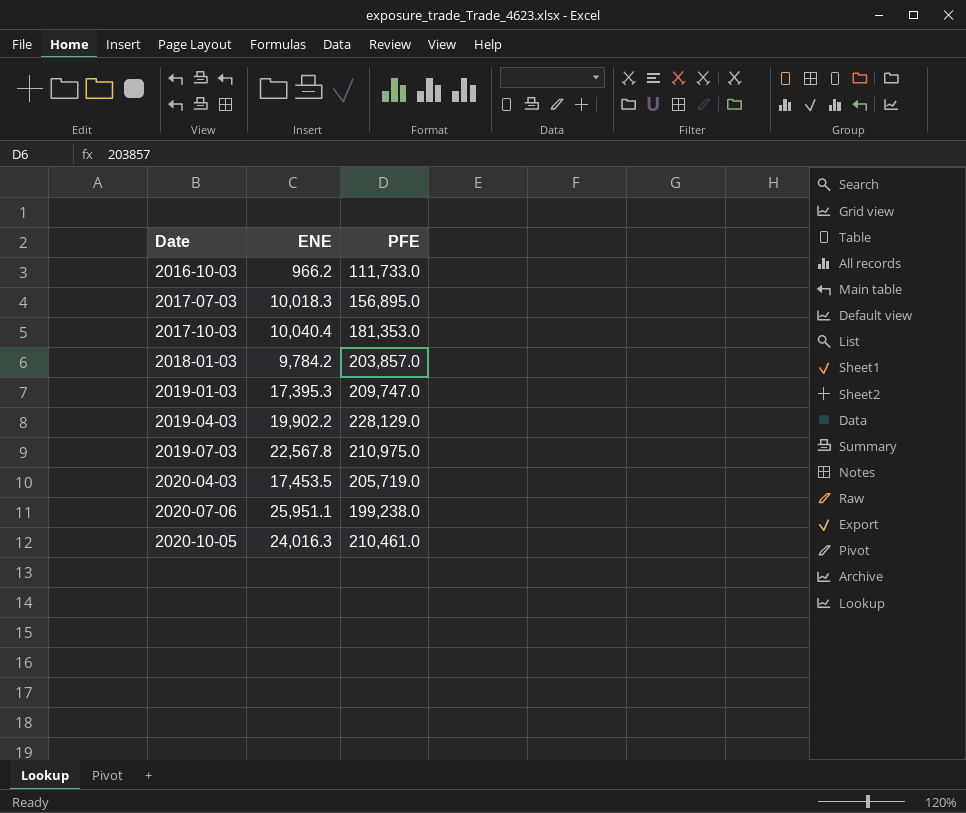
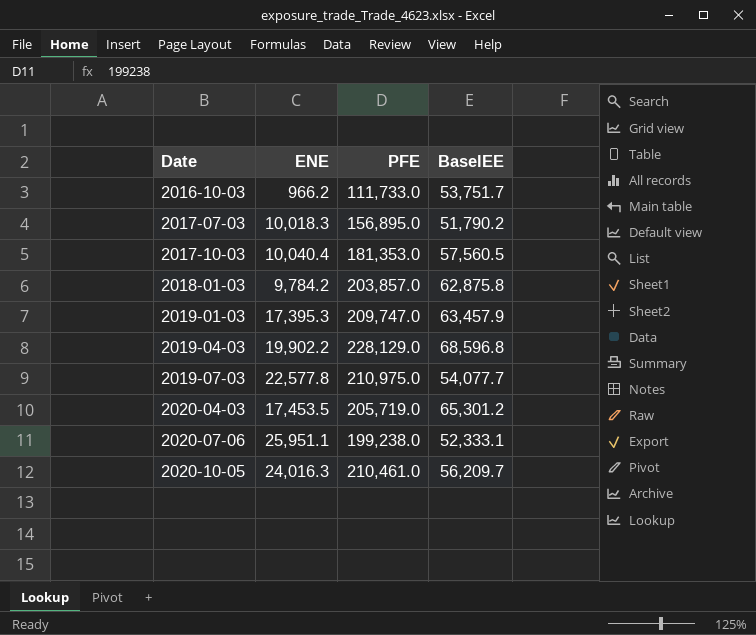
column BaselEE | position: none -> 4
2019-07-03 | ENE: 22,567.8 -> 22,577.8

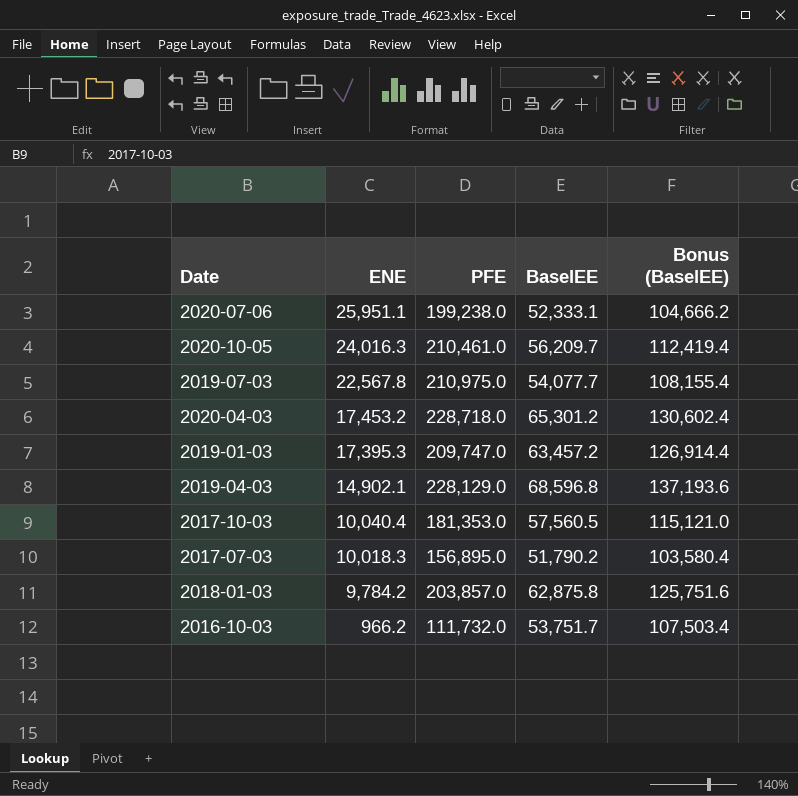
row order: Date ascending -> ENE descending
column Bonus (BaselEE) | formula: none -> [BaselEE] * 2
2019-07-03 | ENE: 22,577.8 -> 22,567.8
2020-04-03 | ENE: 17,453.5 -> 17,453.2
2020-04-03 | PFE: 205,719.0 -> 228,718.0
2019-01-03 | BaselEE: 63,457.9 -> 63,457.2
2019-04-03 | ENE: 19,902.2 -> 14,902.1
2016-10-03 | PFE: 111,733.0 -> 111,732.0

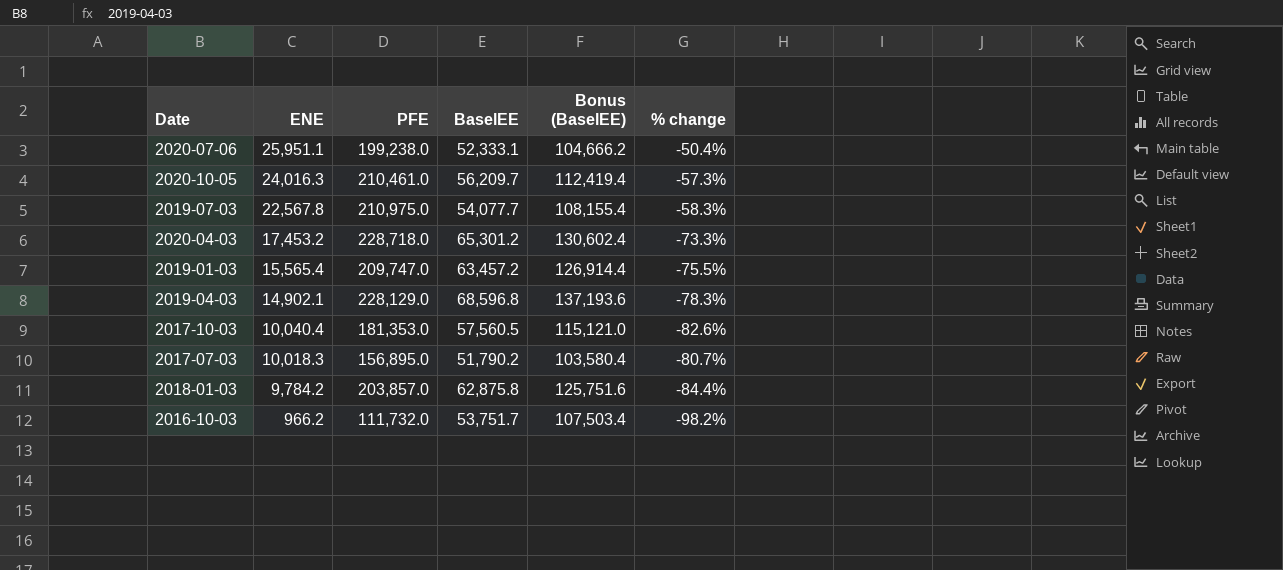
column % change | formula: none -> ([ENE] - [BaselEE]) / [BaselEE]
2019-01-03 | ENE: 17,395.3 -> 15,565.4

